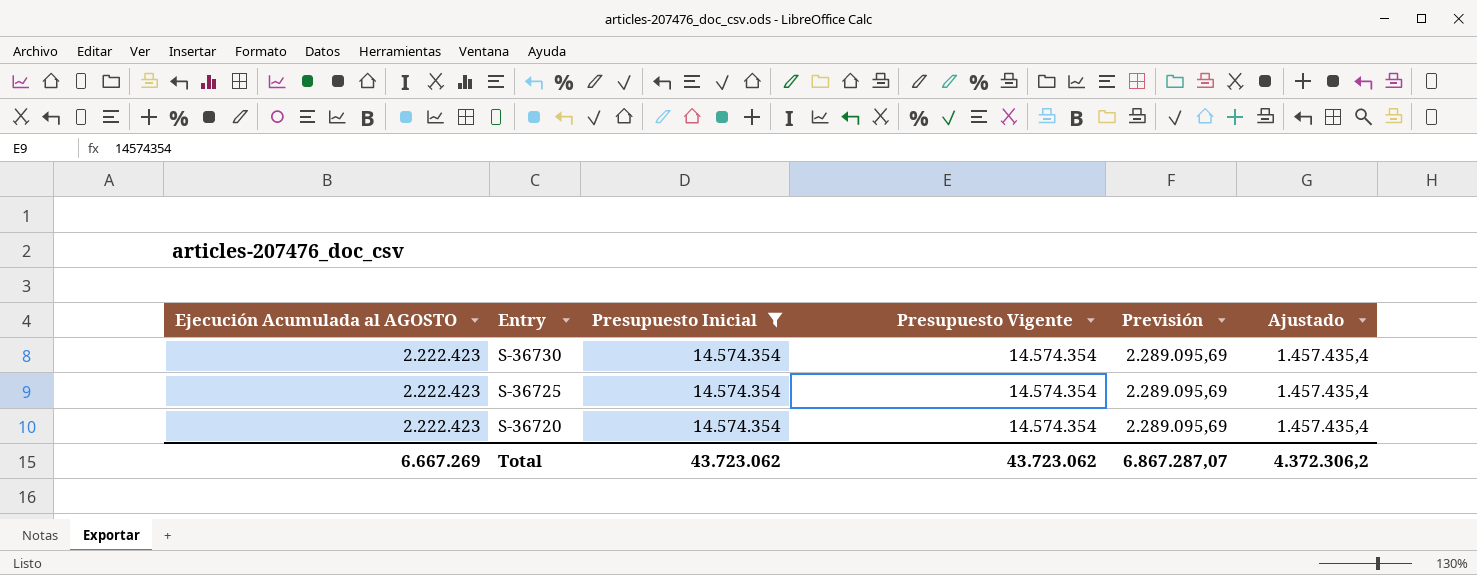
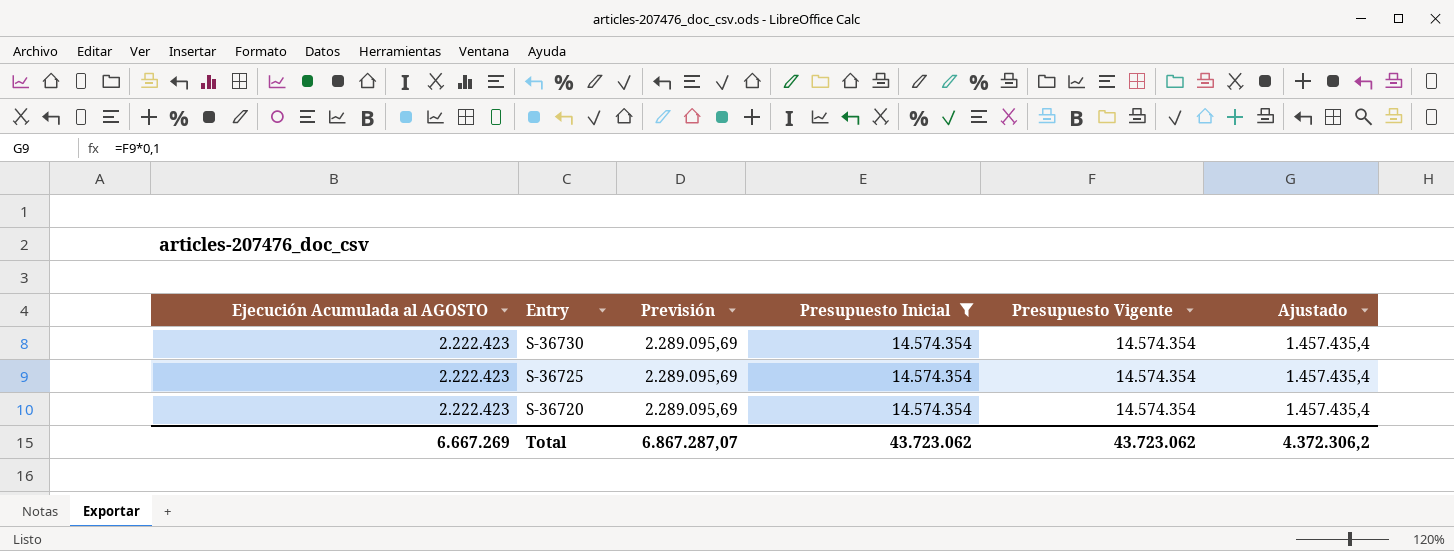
column Previsión | position: 5 -> 3

